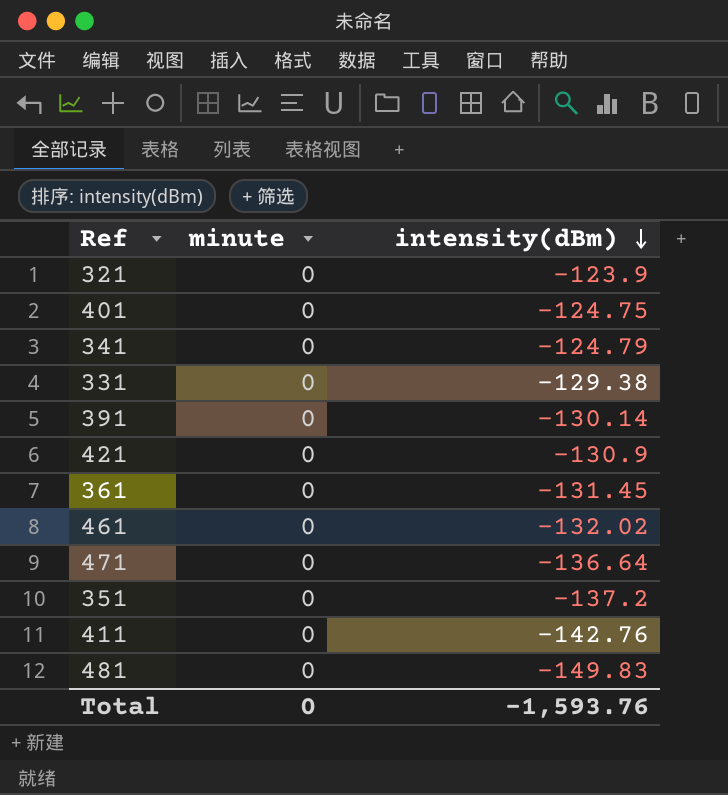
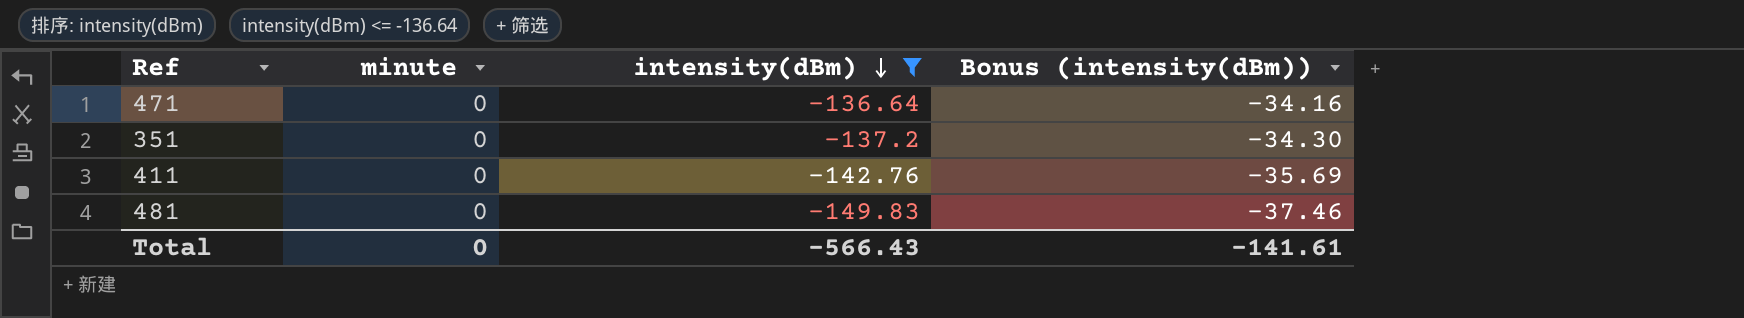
filter: none -> intensity(dBm) <= -136.64
column Bonus (intensity(dBm)) | formula: none -> [intensity(dBm)] * 0.25
Total | intensity(dBm): -1,593.76 -> -566.43

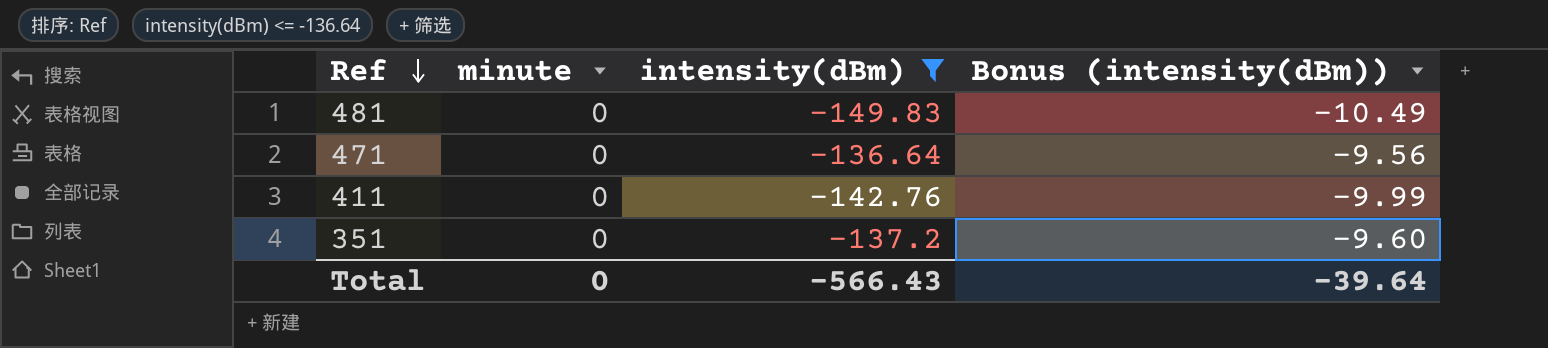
row order: intensity(dBm) descending -> Ref descending
column Bonus (intensity(dBm)) | formula: [intensity(dBm)] * 0.25 -> [intensity(dBm)] * 0.07
Total | Bonus (intensity(dBm)): -141.61 -> -39.64

